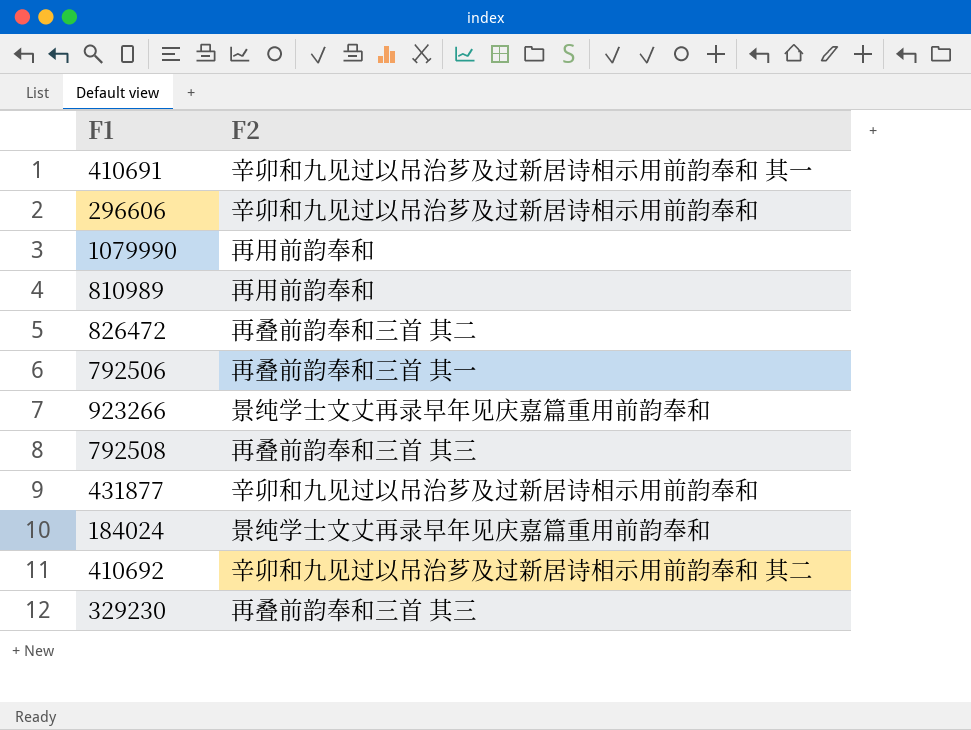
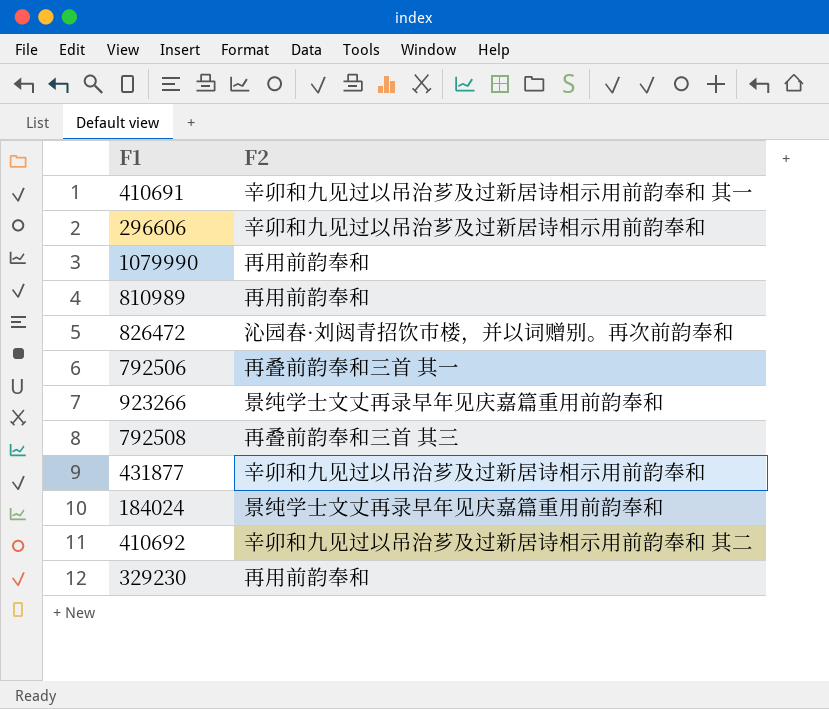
826472 | F2: 再叠前韵奉和三首 其二 -> 沁园春·刘闼青招饮市楼，并以词赠别。再次前韵奉和
329230 | F2: 再叠前韵奉和三首 其三 -> 再用前韵奉和

